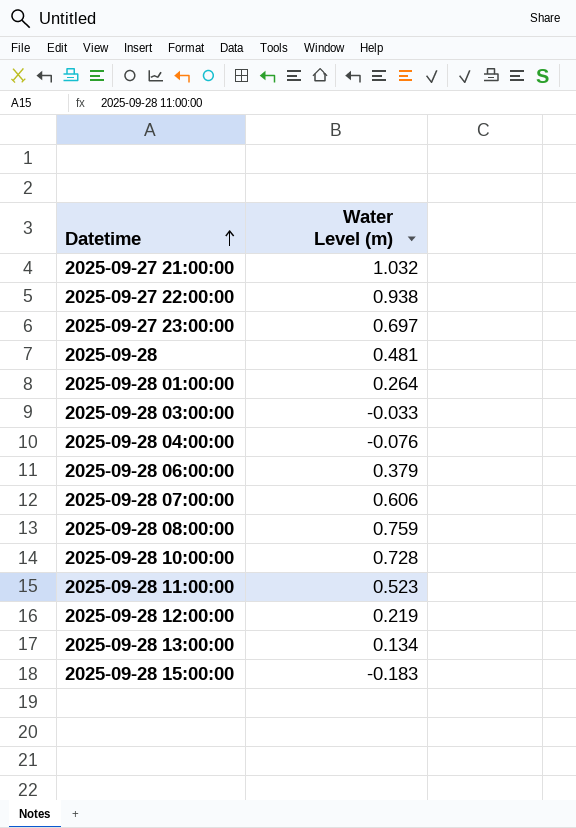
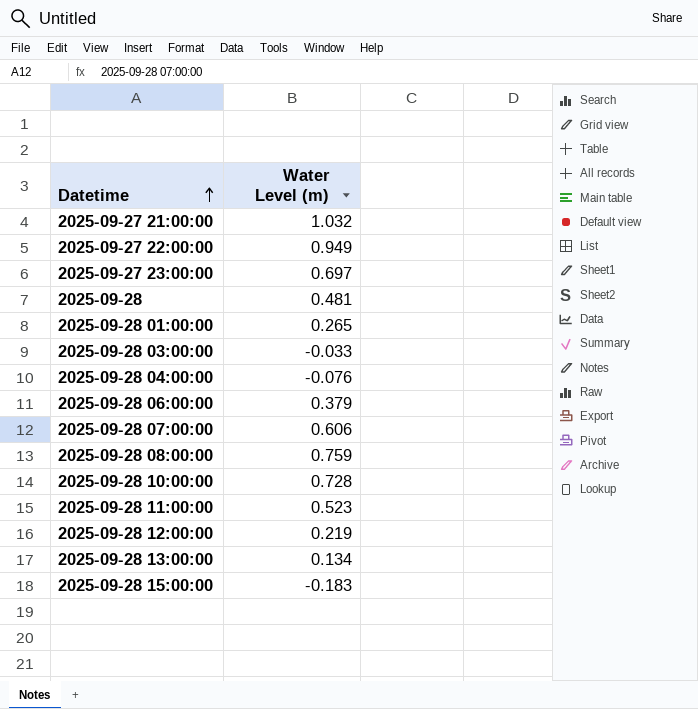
2025-09-27 22:00:00 | Water Level (m): 0.938 -> 0.949
2025-09-28 01:00:00 | Water Level (m): 0.264 -> 0.265

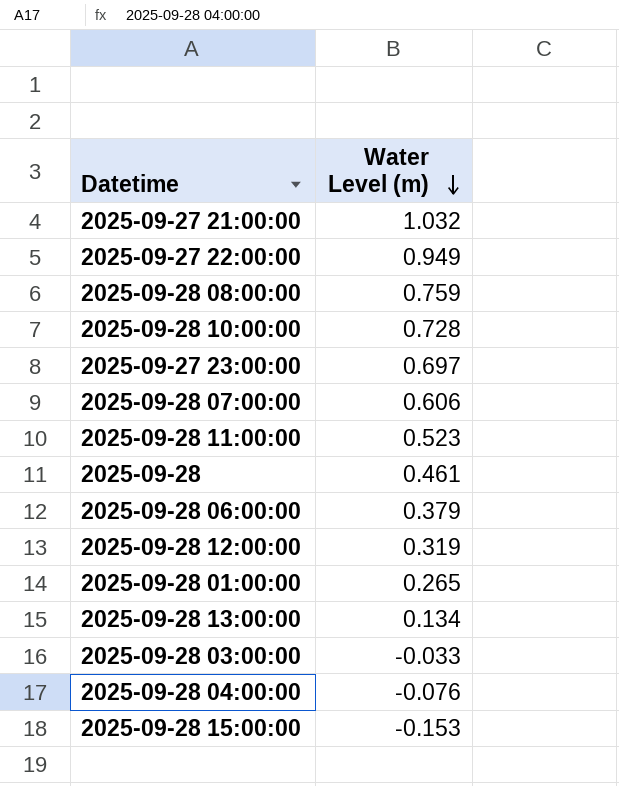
row order: Datetime ascending -> Water Level (m) descending
2025-09-28 | Water Level (m): 0.481 -> 0.461
2025-09-28 12:00:00 | Water Level (m): 0.219 -> 0.319
2025-09-28 15:00:00 | Water Level (m): -0.183 -> -0.153

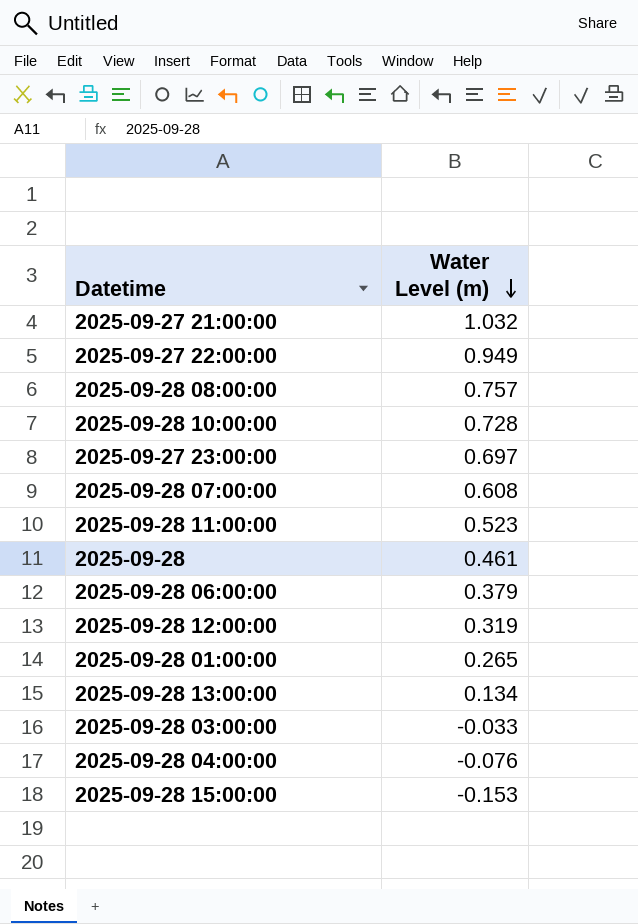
2025-09-28 08:00:00 | Water Level (m): 0.759 -> 0.757
2025-09-28 07:00:00 | Water Level (m): 0.606 -> 0.608

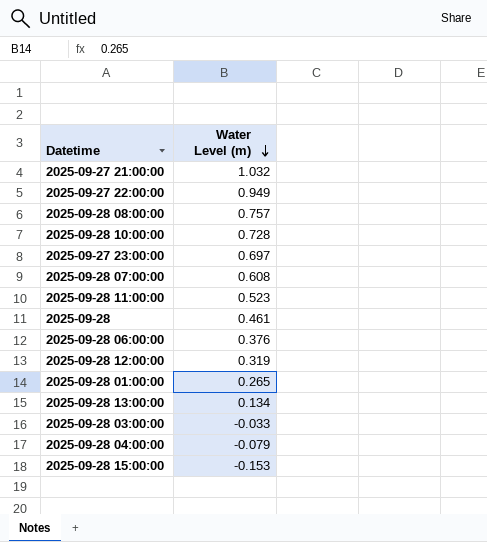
2025-09-28 06:00:00 | Water Level (m): 0.379 -> 0.376
2025-09-28 04:00:00 | Water Level (m): -0.076 -> -0.079

